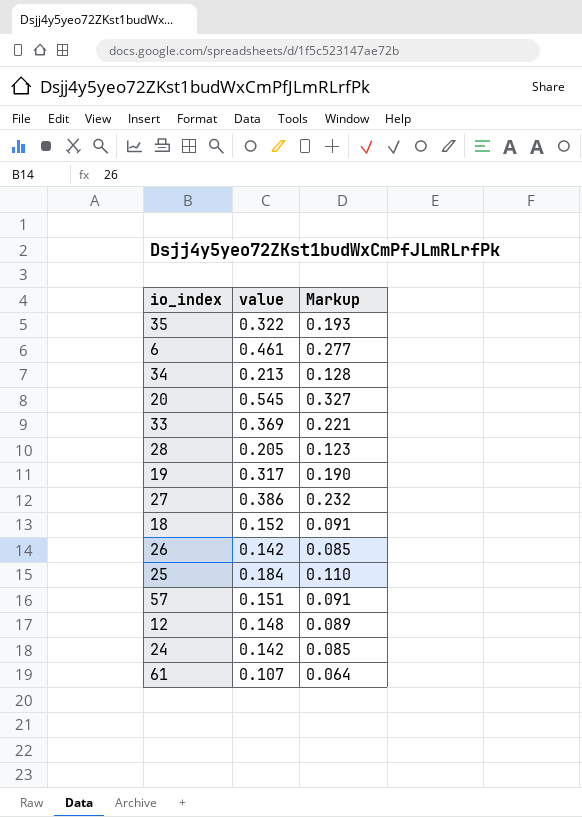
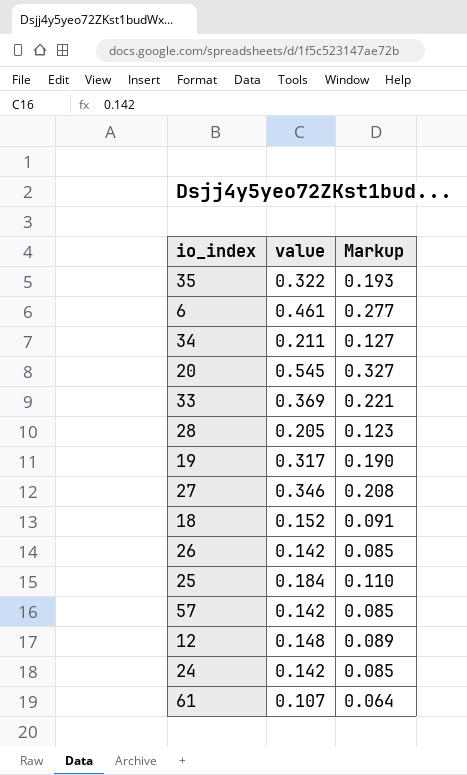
34 | value: 0.213 -> 0.211
34 | Markup: 0.128 -> 0.127
27 | value: 0.386 -> 0.346
27 | Markup: 0.232 -> 0.208
57 | value: 0.151 -> 0.142
57 | Markup: 0.091 -> 0.085

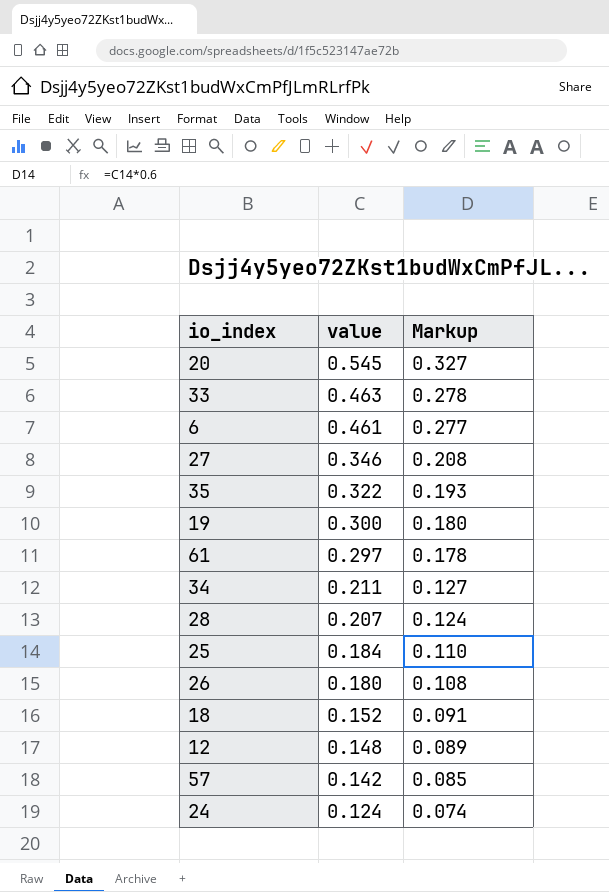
row order: none -> value descending
33 | value: 0.369 -> 0.463
33 | Markup: 0.221 -> 0.278
19 | value: 0.317 -> 0.300
19 | Markup: 0.190 -> 0.180
61 | value: 0.107 -> 0.297
61 | Markup: 0.064 -> 0.178
28 | value: 0.205 -> 0.207
28 | Markup: 0.123 -> 0.124
26 | value: 0.142 -> 0.180
26 | Markup: 0.085 -> 0.108
24 | value: 0.142 -> 0.124
24 | Markup: 0.085 -> 0.074

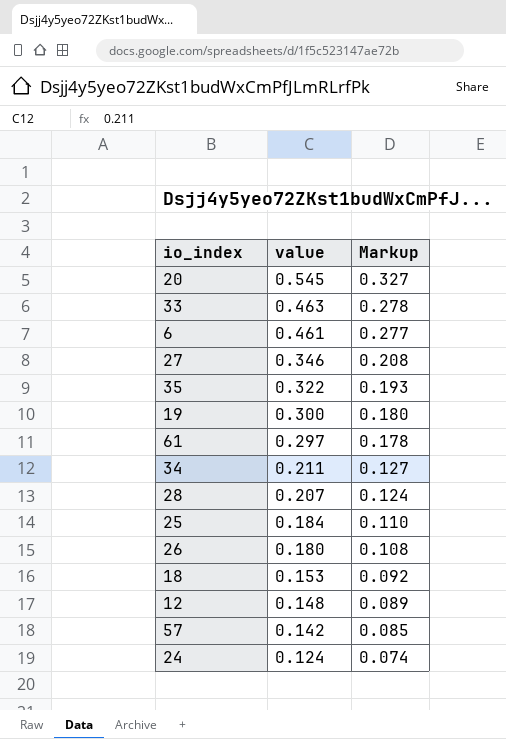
18 | value: 0.152 -> 0.153
18 | Markup: 0.091 -> 0.092

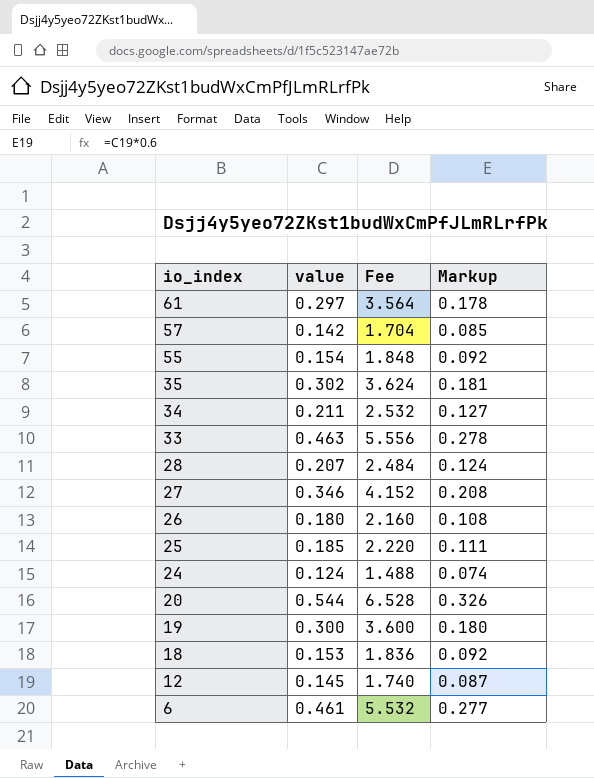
row order: value descending -> io_index descending
column Fee | formula: none -> [value] * 12
row 55: none -> 0.154 | 1.848 | 0.092
35 | value: 0.322 -> 0.302
35 | Markup: 0.193 -> 0.181
25 | value: 0.184 -> 0.185
25 | Markup: 0.110 -> 0.111
20 | value: 0.545 -> 0.544
20 | Markup: 0.327 -> 0.326
12 | value: 0.148 -> 0.145
12 | Markup: 0.089 -> 0.087

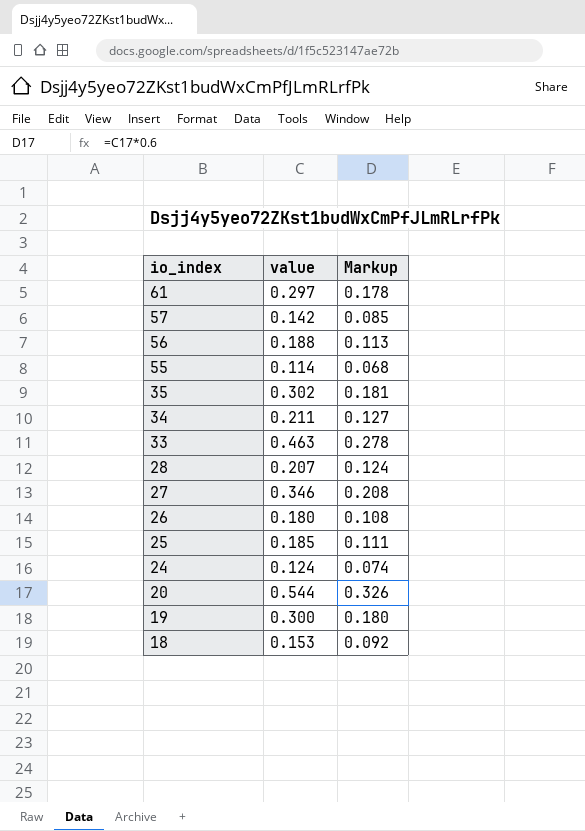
column Fee | formula: [value] * 12 -> none
row 12: 0.145 | 1.740 | 0.087 -> none
row 6: 0.461 | 5.532 | 0.277 -> none
row 56: none -> 0.188 | 0.113
55 | value: 0.154 -> 0.114
55 | Markup: 0.092 -> 0.068

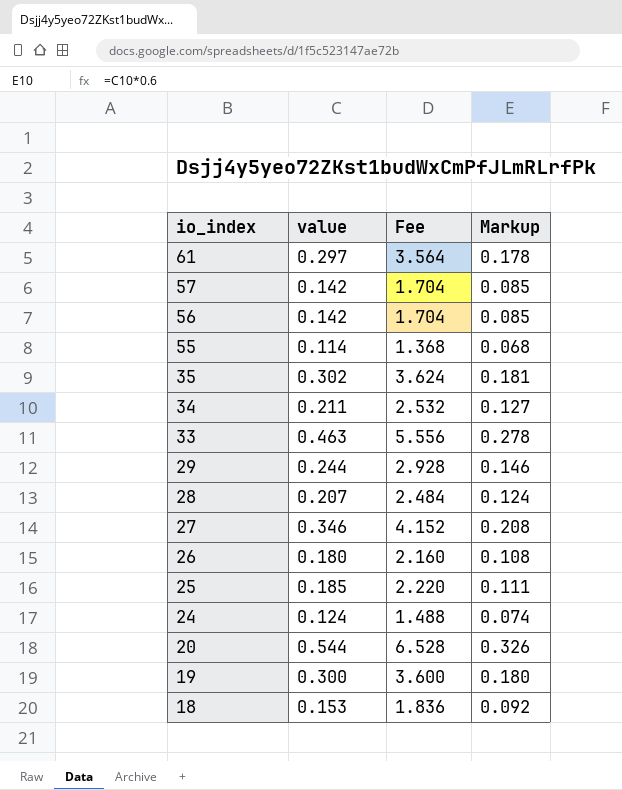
column Fee | formula: none -> [value] * 12
56 | value: 0.188 -> 0.142
56 | Markup: 0.113 -> 0.085
row 29: none -> 0.244 | 2.928 | 0.146

